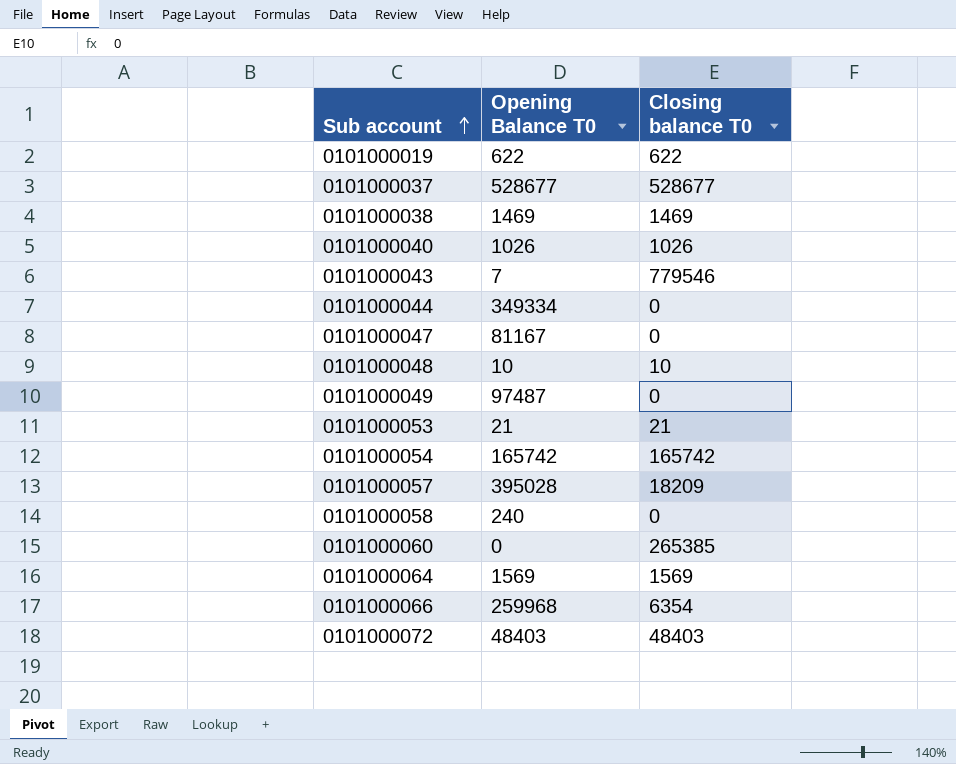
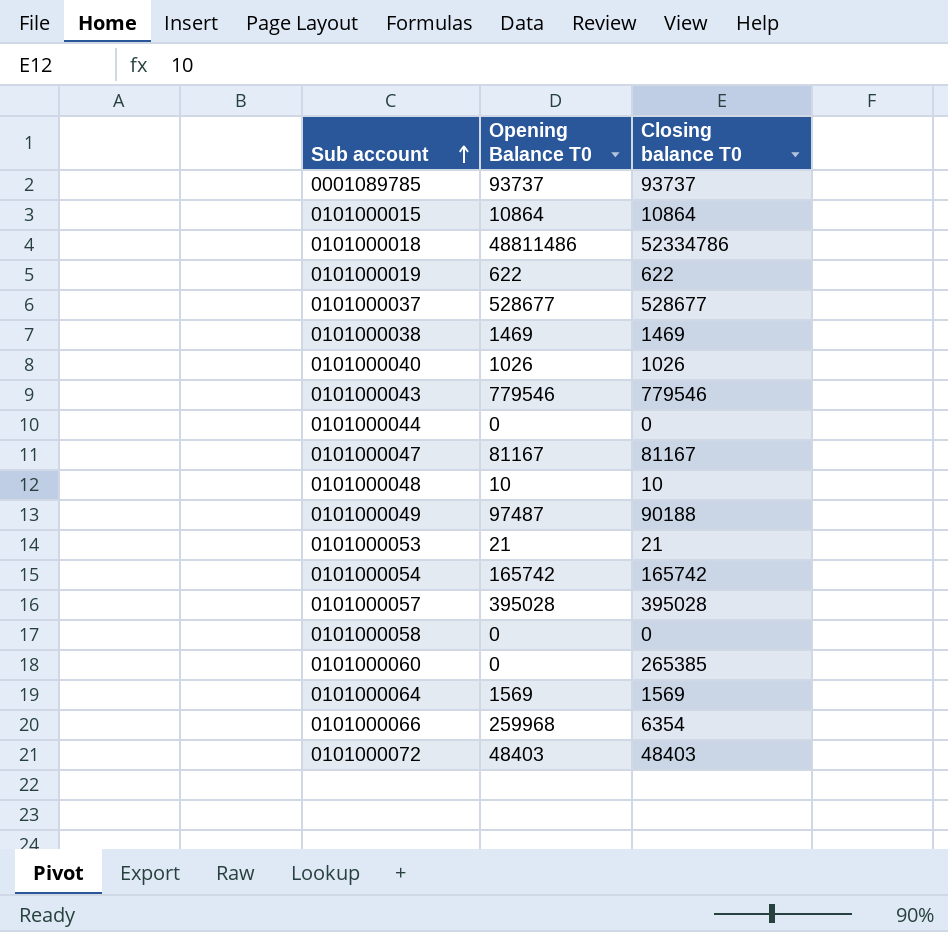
row 0001089785: none -> 93737 | 93737
row 0101000015: none -> 10864 | 10864
row 0101000018: none -> 48811486 | 52334786
0101000043 | Opening Balance T0: 7 -> 779546
0101000044 | Opening Balance T0: 349334 -> 0
0101000047 | Closing balance T0: 0 -> 81167
0101000049 | Closing balance T0: 0 -> 90188
0101000057 | Closing balance T0: 18209 -> 395028
0101000058 | Opening Balance T0: 240 -> 0

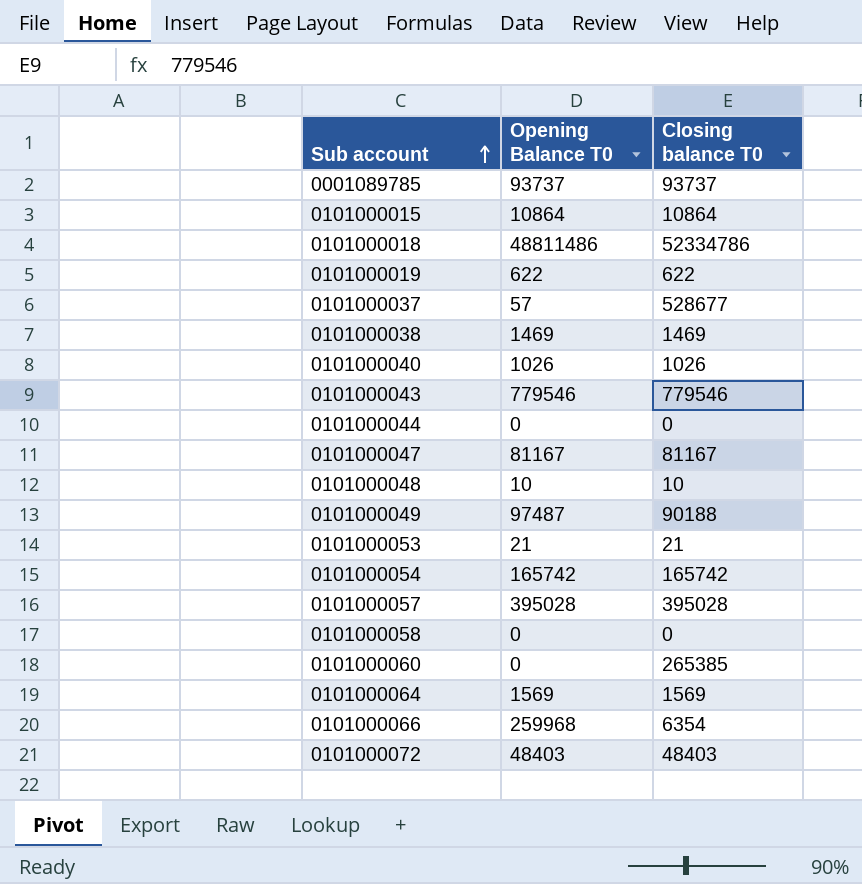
0101000037 | Opening Balance T0: 528677 -> 57

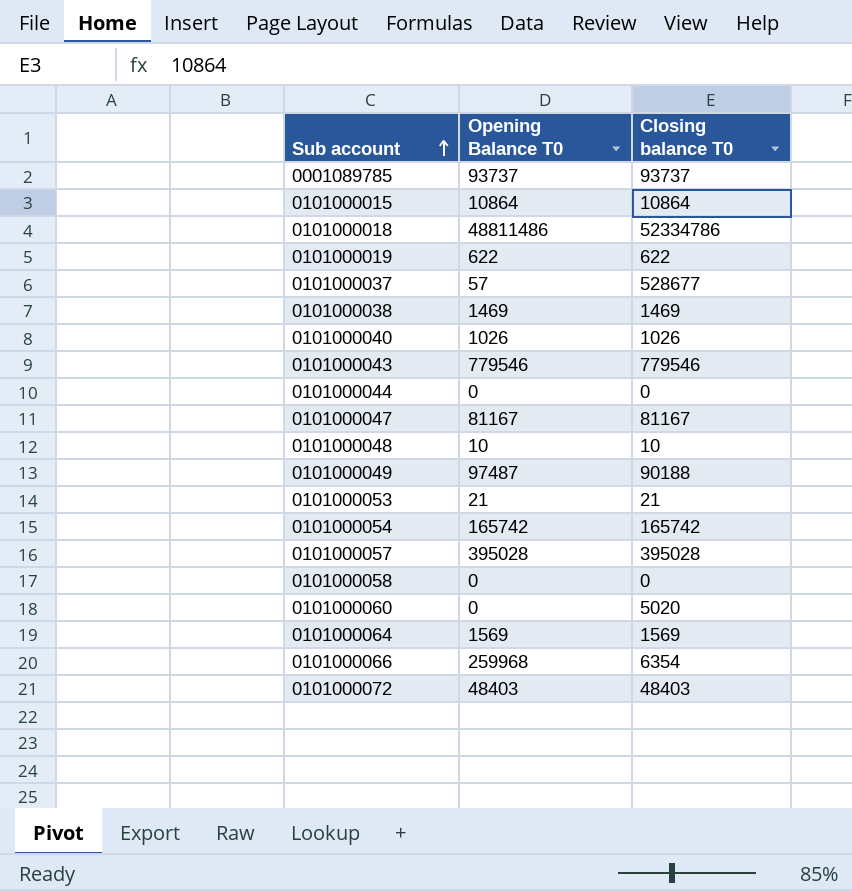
0101000060 | Closing balance T0: 265385 -> 5020

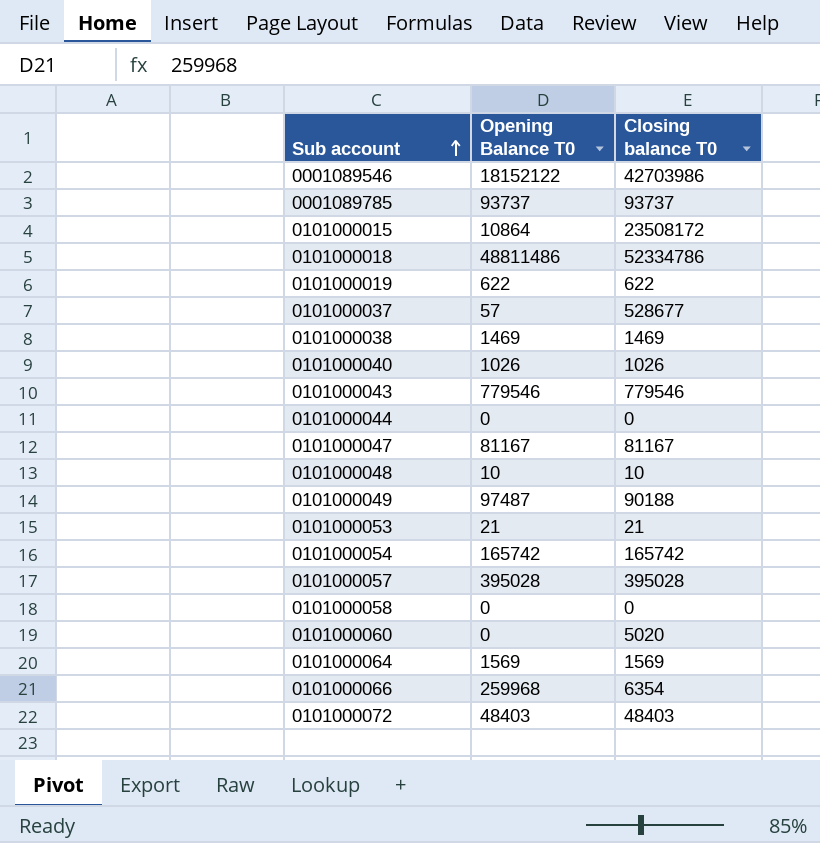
row 0001089546: none -> 18152122 | 42703986
0101000015 | Closing balance T0: 10864 -> 23508172

